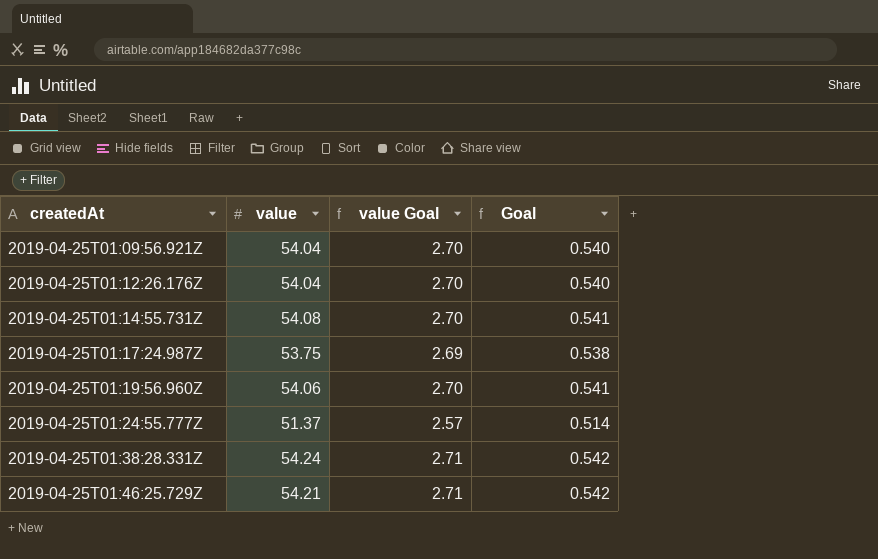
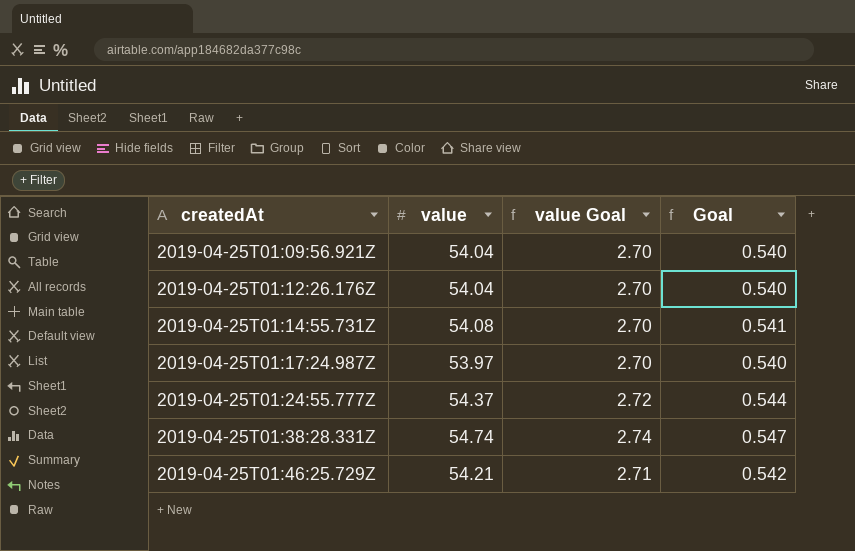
row 2019-04-25T01:19:56.960Z: 54.06 | 2.70 | 0.541 -> none
2019-04-25T01:17:24.987Z | value: 53.75 -> 53.97
2019-04-25T01:17:24.987Z | value Goal: 2.69 -> 2.70
2019-04-25T01:17:24.987Z | Goal: 0.538 -> 0.540
2019-04-25T01:24:55.777Z | value: 51.37 -> 54.37
2019-04-25T01:24:55.777Z | value Goal: 2.57 -> 2.72
2019-04-25T01:24:55.777Z | Goal: 0.514 -> 0.544
2019-04-25T01:38:28.331Z | value: 54.24 -> 54.74
2019-04-25T01:38:28.331Z | value Goal: 2.71 -> 2.74
2019-04-25T01:38:28.331Z | Goal: 0.542 -> 0.547

